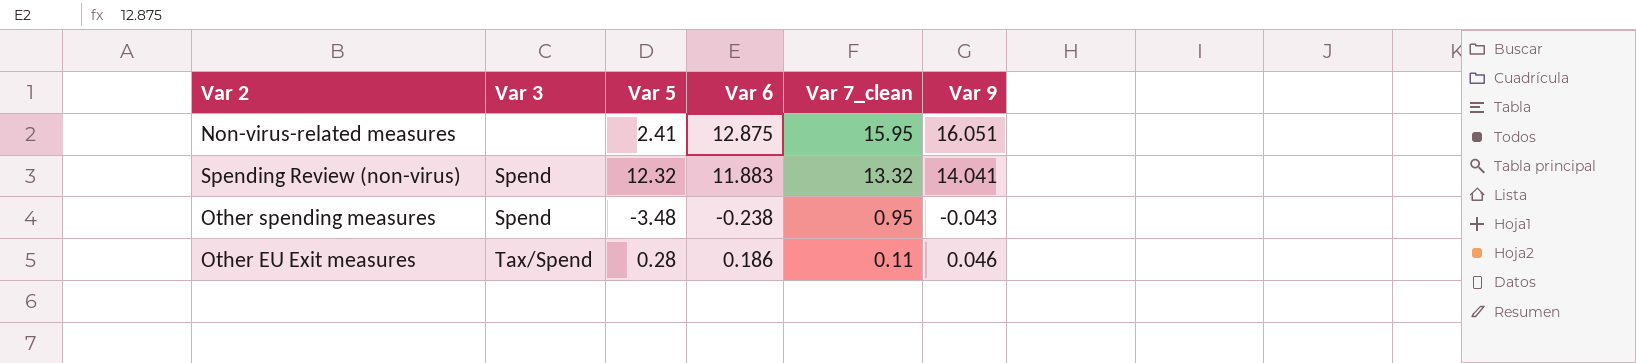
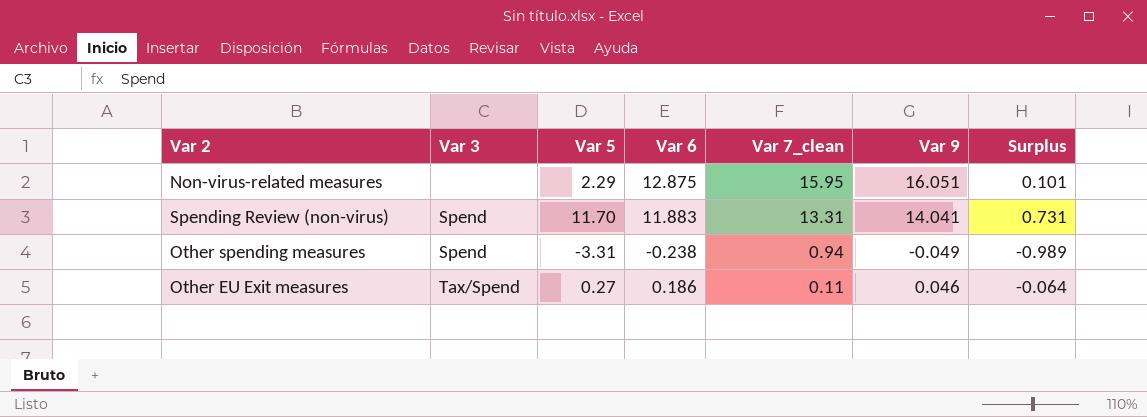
column Surplus | formula: none -> [Var 9] - [Var 7_clean]
Non-virus-related measures | Var 5: 2.41 -> 2.29
Spending Review (non-virus) | Var 5: 12.32 -> 11.70
Spending Review (non-virus) | Var 7_clean: 13.32 -> 13.31
Other spending measures | Var 5: -3.48 -> -3.31
Other spending measures | Var 7_clean: 0.95 -> 0.94
Other spending measures | Var 9: -0.043 -> -0.049
Other EU Exit measures | Var 5: 0.28 -> 0.27

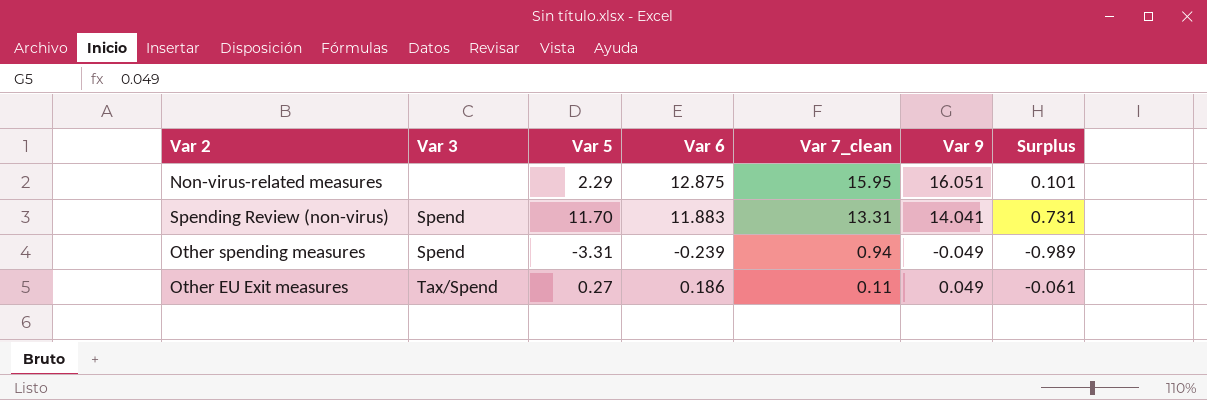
Other spending measures | Var 6: -0.238 -> -0.239
Other EU Exit measures | Var 9: 0.046 -> 0.049
Other EU Exit measures | Surplus: -0.064 -> -0.061

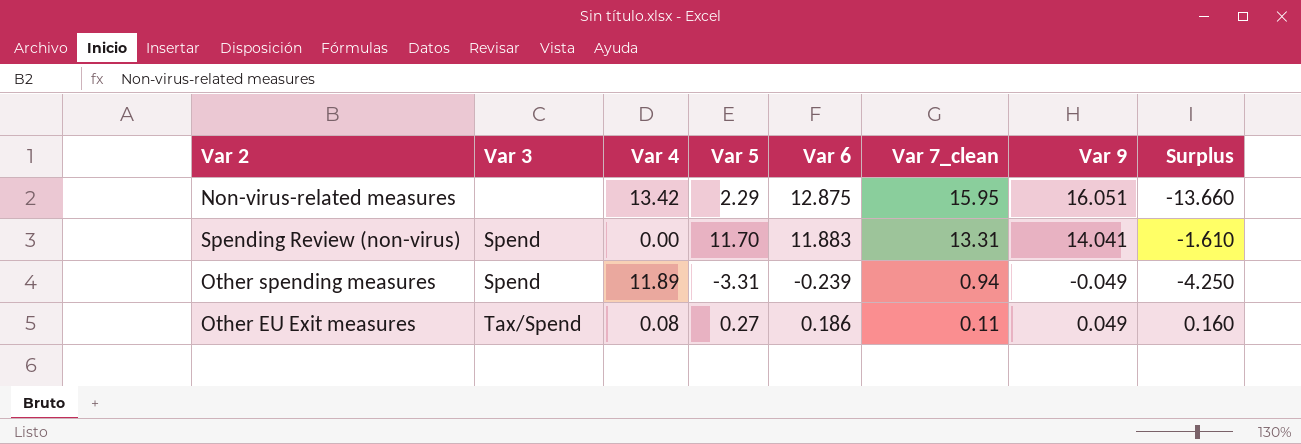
column Var 4 | position: none -> 3
column Surplus | formula: [Var 9] - [Var 7_clean] -> [Var 5] - [Var 7_clean]

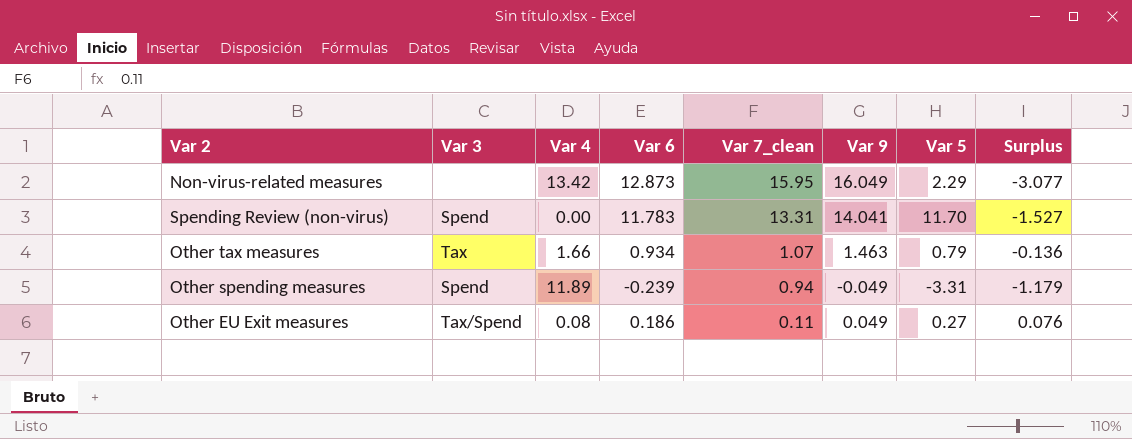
column Var 5 | position: 4 -> 7
column Surplus | formula: [Var 5] - [Var 7_clean] -> [Var 6] - [Var 7_clean]
Non-virus-related measures | Var 6: 12.875 -> 12.873
Non-virus-related measures | Var 9: 16.051 -> 16.049
Spending Review (non-virus) | Var 6: 11.883 -> 11.783
row Other tax measures: none -> Tax | 1.66 | 0.934 | 1.07 | 1.463 | 0.79 | -0.136

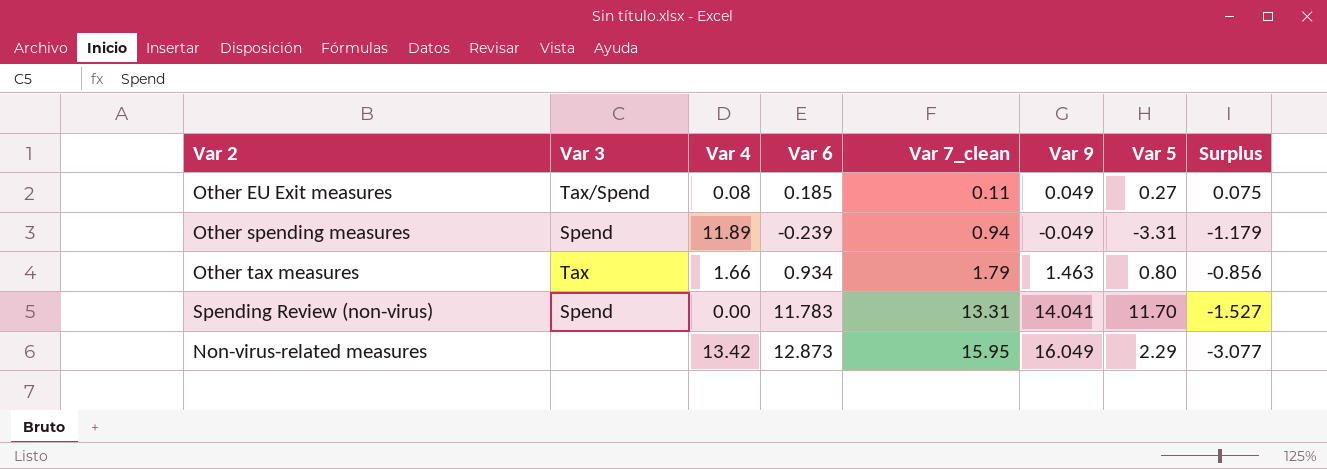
row order: Var 7_clean descending -> Var 7_clean ascending
Other EU Exit measures | Var 6: 0.186 -> 0.185
Other EU Exit measures | Surplus: 0.076 -> 0.075
Other tax measures | Var 7_clean: 1.07 -> 1.79
Other tax measures | Var 5: 0.79 -> 0.80
Other tax measures | Surplus: -0.136 -> -0.856

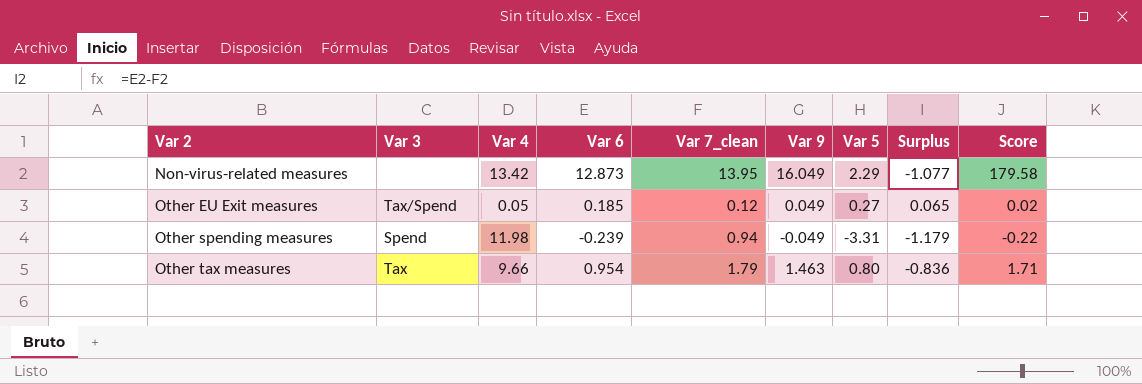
row order: Var 7_clean ascending -> Var 2 ascending
column Score | formula: none -> [Var 6] * [Var 7_clean]
row Spending Review (non-virus): Spend | 0.00 | 11.783 | 13.31 | 14.041 | 11.70 | -1.527 -> none
Non-virus-related measures | Var 7_clean: 15.95 -> 13.95
Non-virus-related measures | Surplus: -3.077 -> -1.077
Other EU Exit measures | Var 4: 0.08 -> 0.05
Other EU Exit measures | Var 7_clean: 0.11 -> 0.12
Other EU Exit measures | Surplus: 0.075 -> 0.065
Other spending measures | Var 4: 11.89 -> 11.98
Other tax measures | Var 4: 1.66 -> 9.66
Other tax measures | Var 6: 0.934 -> 0.954
Other tax measures | Surplus: -0.856 -> -0.836

